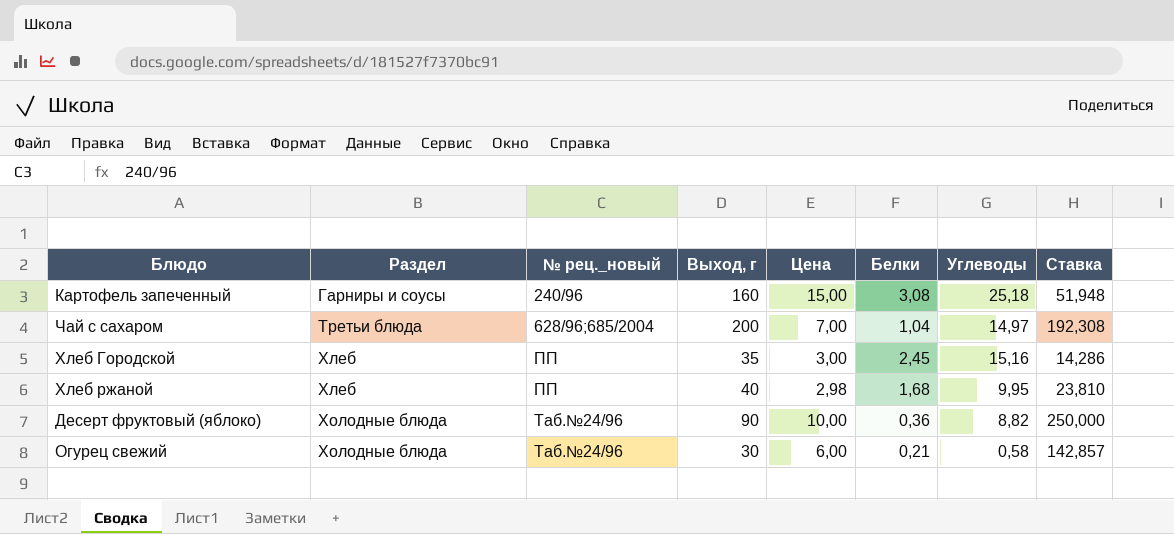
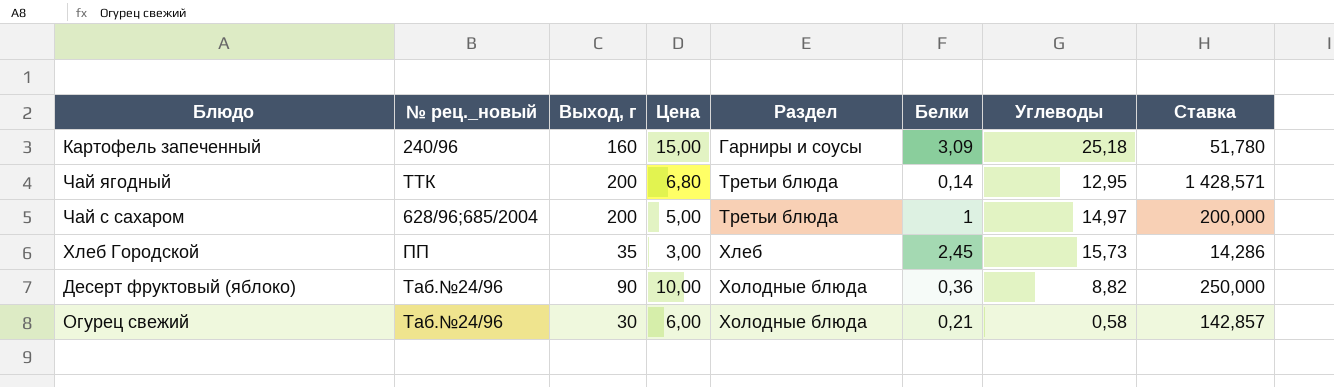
column Раздел | position: 2 -> 5
row Хлеб ржаной: Хлеб | ПП | 40 | 2,98 | 1,68 | 9,95 | 23,810 -> none
Картофель запеченный | Белки: 3,08 -> 3,09
Картофель запеченный | Ставка: 51,948 -> 51,780
row Чай ягодный: none -> ТТК | 200 | 6,80 | Третьи блюда | 0,14 | 12,95 | 1 428,571
Чай с сахаром | Цена: 7,00 -> 5,00
Чай с сахаром | Белки: 1,04 -> 1
Чай с сахаром | Ставка: 192,308 -> 200,000
Хлеб Городской | Углеводы: 15,16 -> 15,73

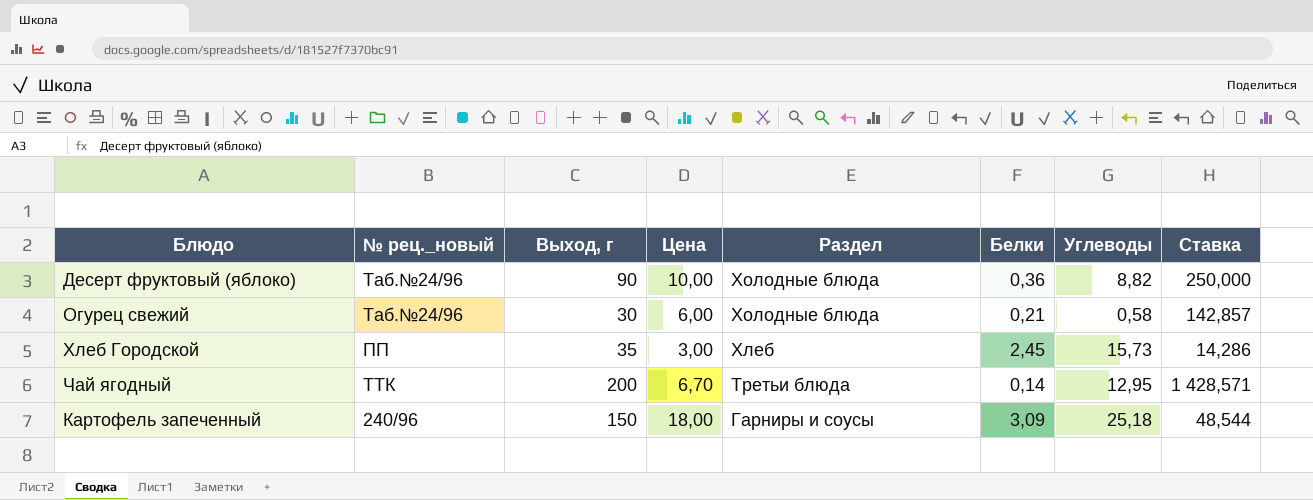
row order: Раздел ascending -> Раздел descending
row Чай с сахаром: 628/96;685/2004 | 200 | 5,00 | Третьи блюда | 1 | 14,97 | 200,000 -> none
Чай ягодный | Цена: 6,80 -> 6,70
Картофель запеченный | Выход, г: 160 -> 150
Картофель запеченный | Цена: 15,00 -> 18,00
Картофель запеченный | Ставка: 51,780 -> 48,544

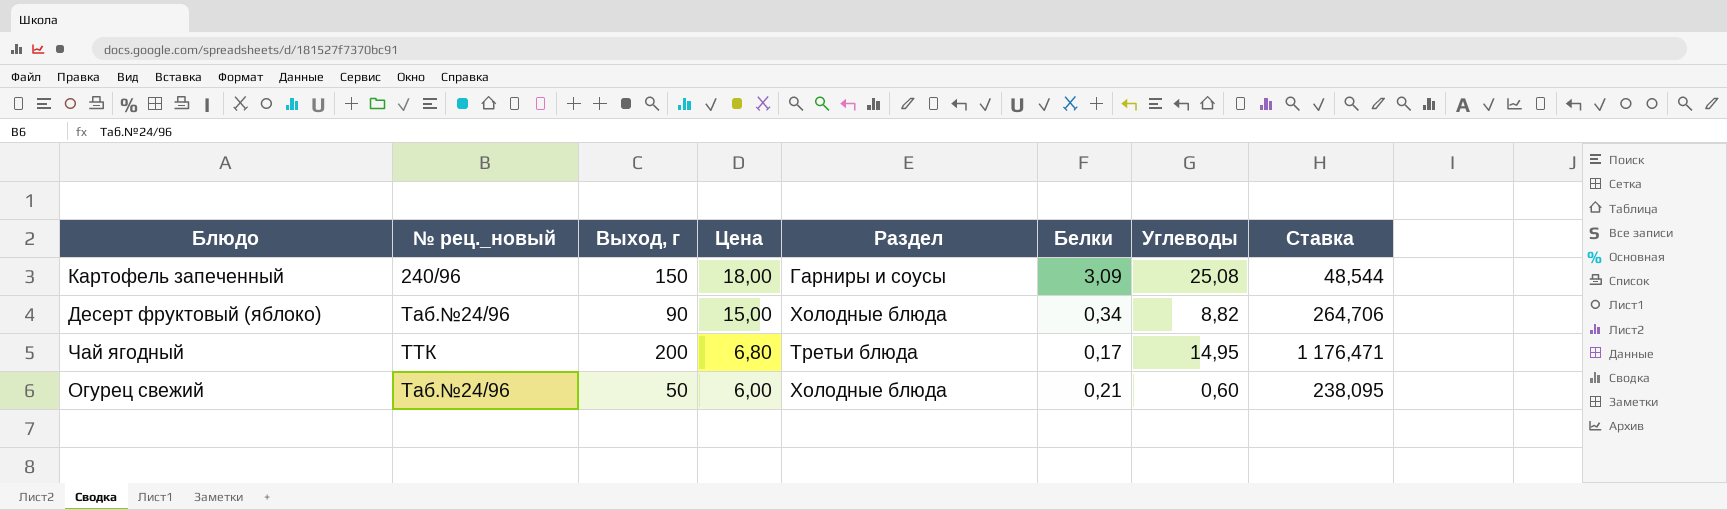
row order: Раздел descending -> Цена descending
row Хлеб Городской: ПП | 35 | 3,00 | Хлеб | 2,45 | 15,73 | 14,286 -> none
Картофель запеченный | Углеводы: 25,18 -> 25,08
Десерт фруктовый (яблоко) | Цена: 10,00 -> 15,00
Десерт фруктовый (яблоко) | Белки: 0,36 -> 0,34
Десерт фруктовый (яблоко) | Ставка: 250,000 -> 264,706
Чай ягодный | Цена: 6,70 -> 6,80
Чай ягодный | Белки: 0,14 -> 0,17
Чай ягодный | Углеводы: 12,95 -> 14,95
Чай ягодный | Ставка: 1 428,571 -> 1 176,471
Огурец свежий | Выход, г: 30 -> 50
Огурец свежий | Углеводы: 0,58 -> 0,60
Огурец свежий | Ставка: 142,857 -> 238,095

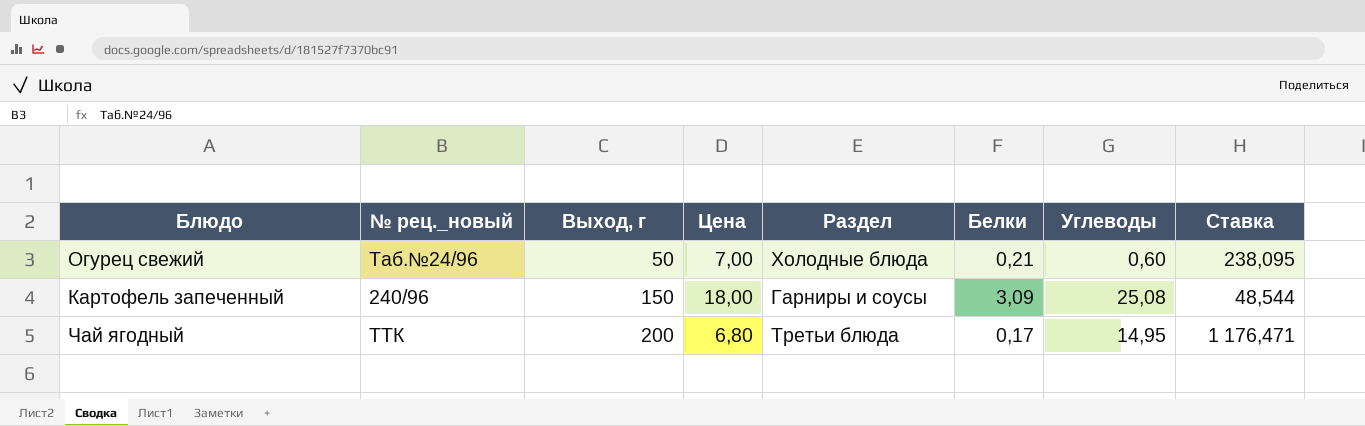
row order: Цена descending -> Выход, г ascending
row Десерт фруктовый (яблоко): Таб.№24/96 | 90 | 15,00 | Холодные блюда | 0,34 | 8,82 | 264,706 -> none
Огурец свежий | Цена: 6,00 -> 7,00

